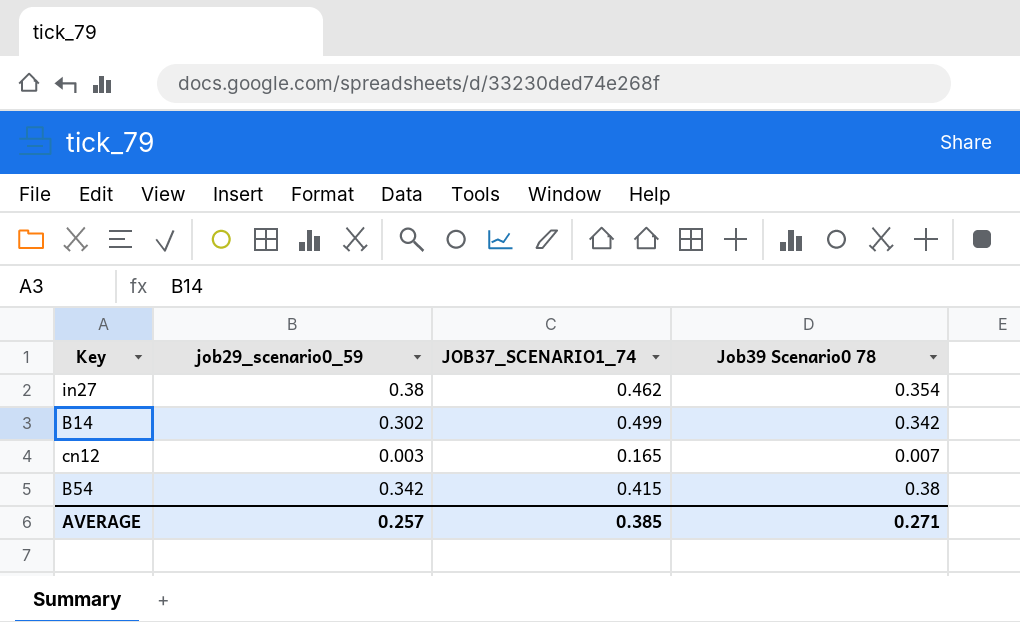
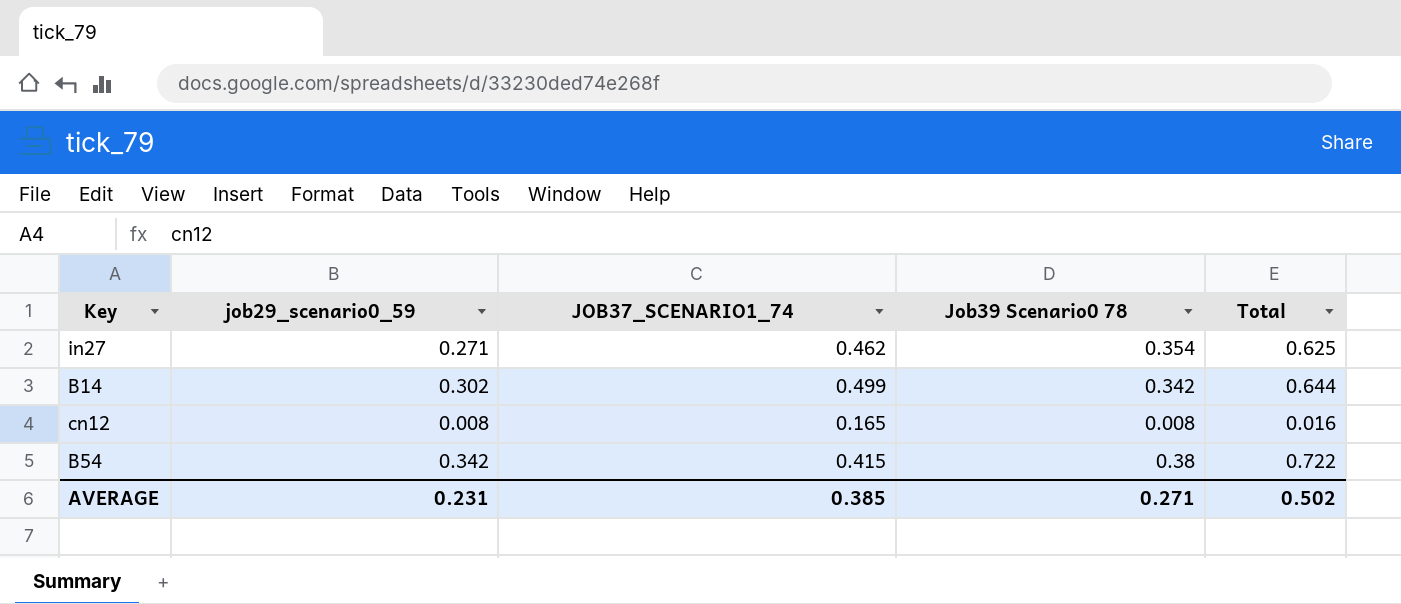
column Total | formula: none -> [job29_scenario0_59] + [Job39 Scenario0 78]
in27 | job29_scenario0_59: 0.38 -> 0.271
cn12 | job29_scenario0_59: 0.003 -> 0.008
cn12 | Job39 Scenario0 78: 0.007 -> 0.008
AVERAGE | job29_scenario0_59: 0.257 -> 0.231

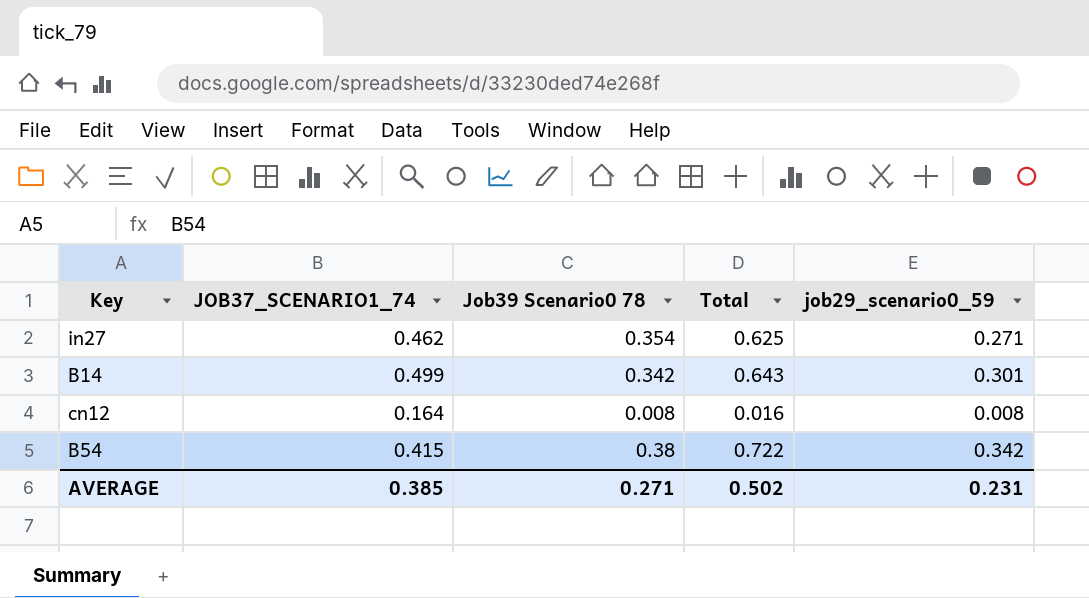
column job29_scenario0_59 | position: 2 -> 5
B14 | Total: 0.644 -> 0.643
B14 | job29_scenario0_59: 0.302 -> 0.301
cn12 | JOB37_SCENARIO1_74: 0.165 -> 0.164

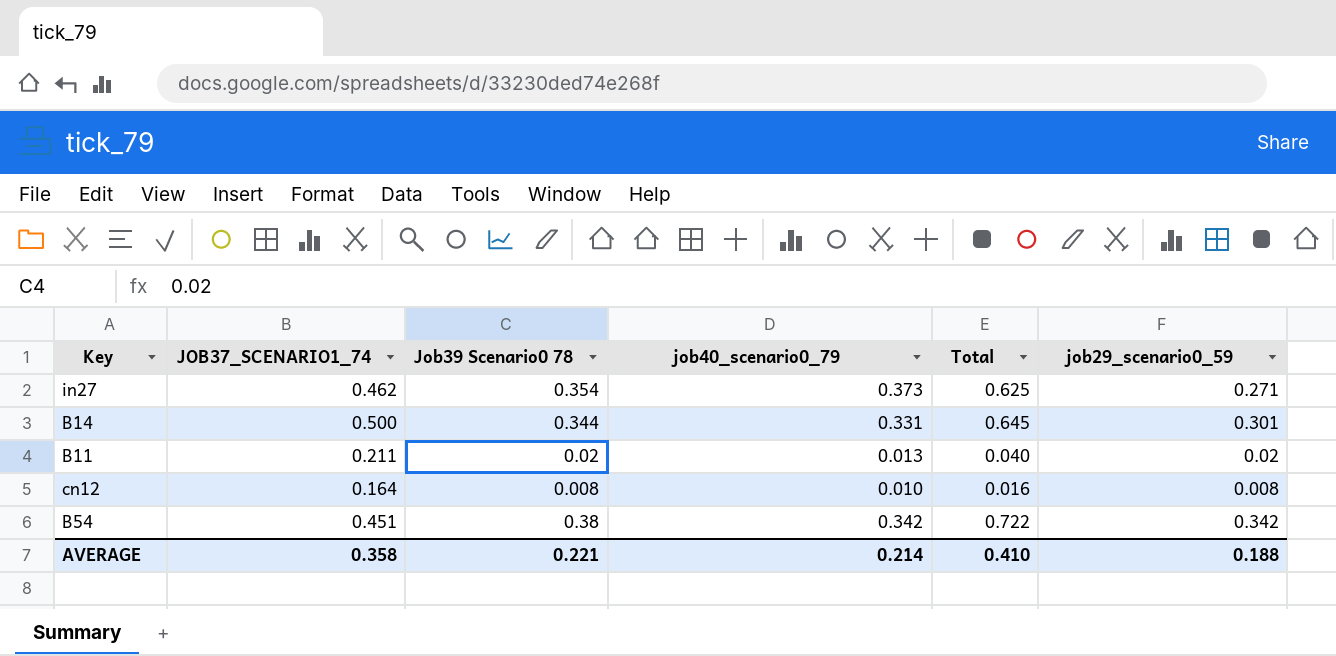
column job40_scenario0_79 | position: none -> 4
B14 | JOB37_SCENARIO1_74: 0.499 -> 0.500
B14 | Job39 Scenario0 78: 0.342 -> 0.344
B14 | Total: 0.643 -> 0.645
row B11: none -> 0.211 | 0.02 | 0.013 | 0.040 | 0.02
B54 | JOB37_SCENARIO1_74: 0.415 -> 0.451
AVERAGE | JOB37_SCENARIO1_74: 0.385 -> 0.358
AVERAGE | Job39 Scenario0 78: 0.271 -> 0.221
AVERAGE | Total: 0.502 -> 0.410
AVERAGE | job29_scenario0_59: 0.231 -> 0.188

